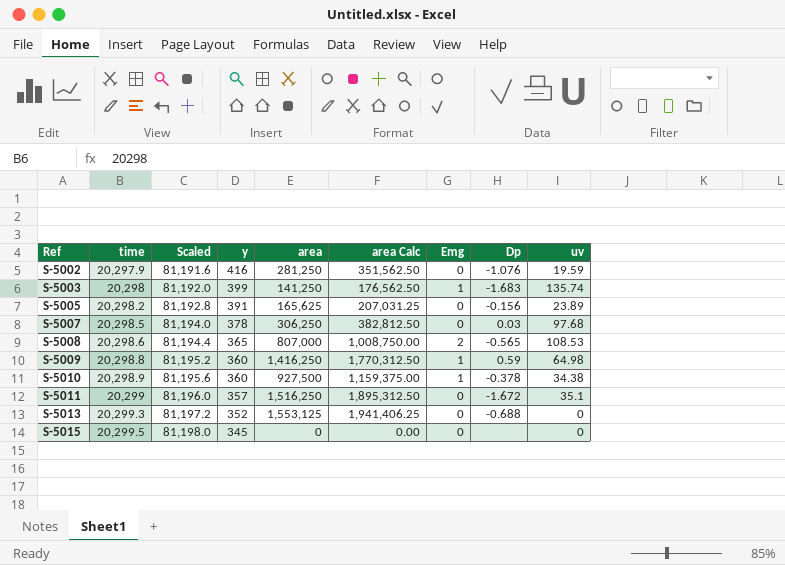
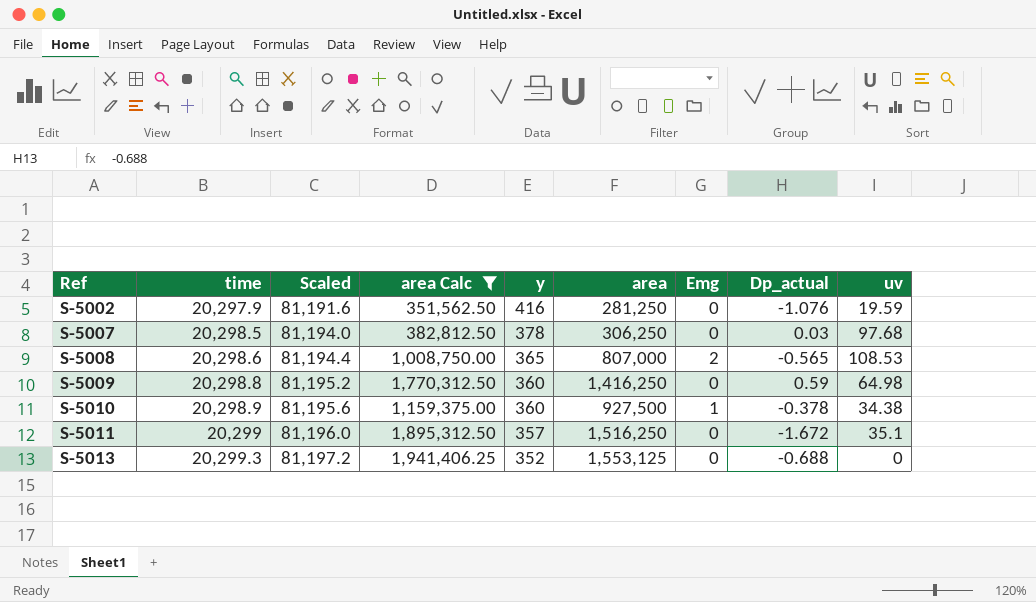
filter: none -> area Calc >= 351,562.50
column area Calc | position: 6 -> 4
column name: Dp -> Dp_actual
S-5009 | Emg: 1 -> 0

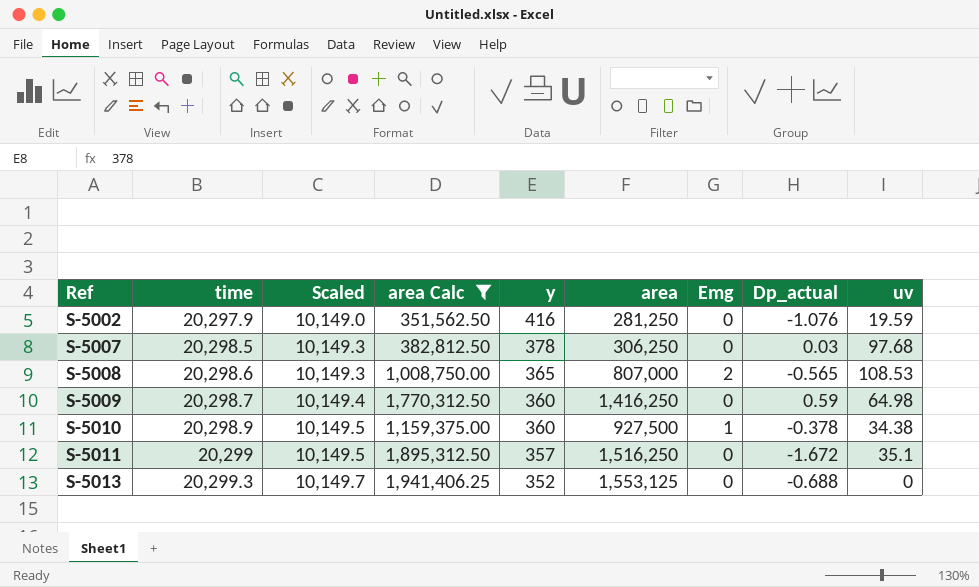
column Scaled | formula: [time] * 4 -> [time] * 0.5
S-5009 | time: 20,298.8 -> 20,298.7

